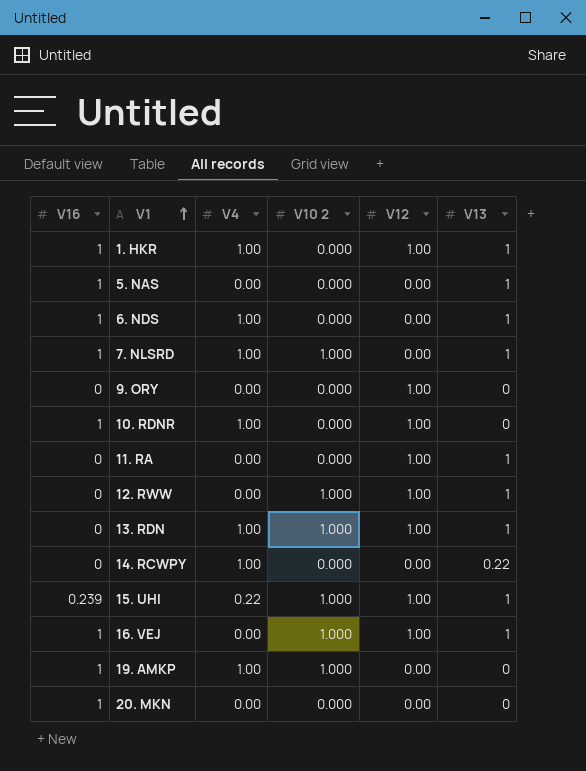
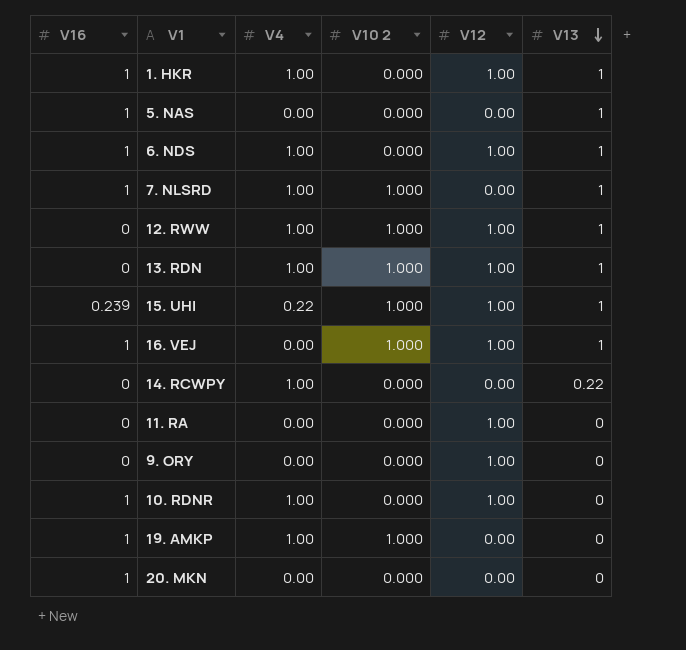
row order: V1 ascending -> V13 descending
6. NDS | V12: 0.00 -> 1.00
12. RWW | V4: 0.00 -> 1.00
11. RA | V13: 1 -> 0

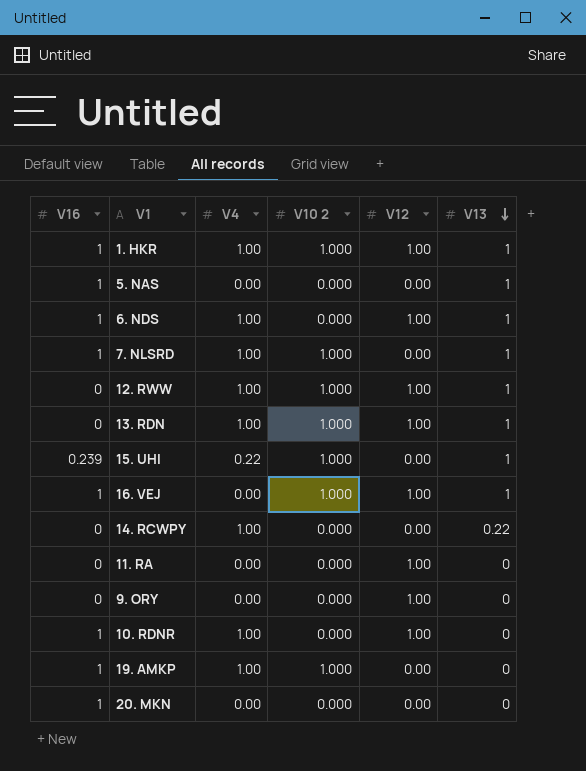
1. HKR | V10 2: 0.000 -> 1.000
15. UHI | V12: 1.00 -> 0.00

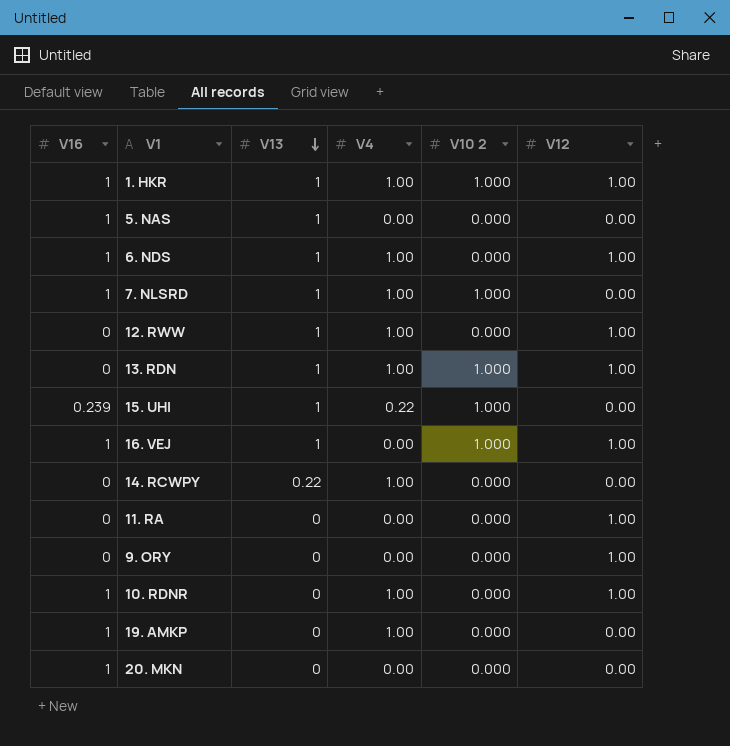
column V13 | position: 6 -> 3
12. RWW | V10 2: 1.000 -> 0.000
19. AMKP | V10 2: 1.000 -> 0.000

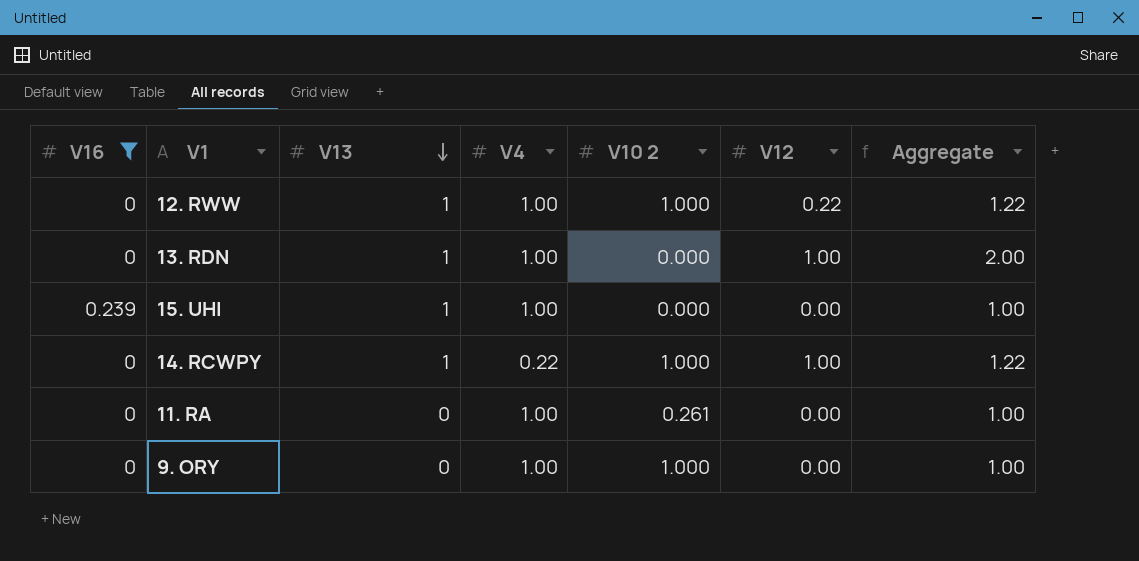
filter: none -> V16 != 1
column Aggregate | formula: none -> [V4] + [V12]
12. RWW | V10 2: 0.000 -> 1.000
12. RWW | V12: 1.00 -> 0.22
13. RDN | V10 2: 1.000 -> 0.000
15. UHI | V4: 0.22 -> 1.00
15. UHI | V10 2: 1.000 -> 0.000
14. RCWPY | V13: 0.22 -> 1
14. RCWPY | V4: 1.00 -> 0.22
14. RCWPY | V10 2: 0.000 -> 1.000
14. RCWPY | V12: 0.00 -> 1.00
11. RA | V4: 0.00 -> 1.00
11. RA | V10 2: 0.000 -> 0.261
11. RA | V12: 1.00 -> 0.00
9. ORY | V4: 0.00 -> 1.00
9. ORY | V10 2: 0.000 -> 1.000
9. ORY | V12: 1.00 -> 0.00

